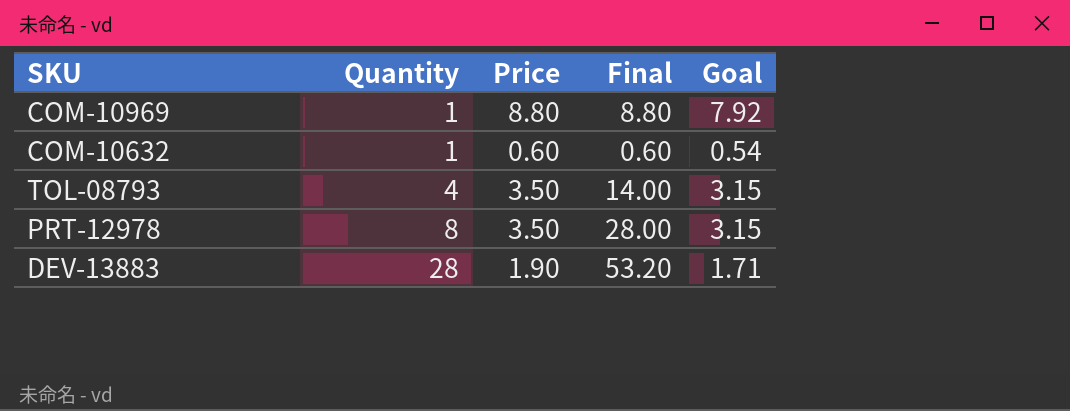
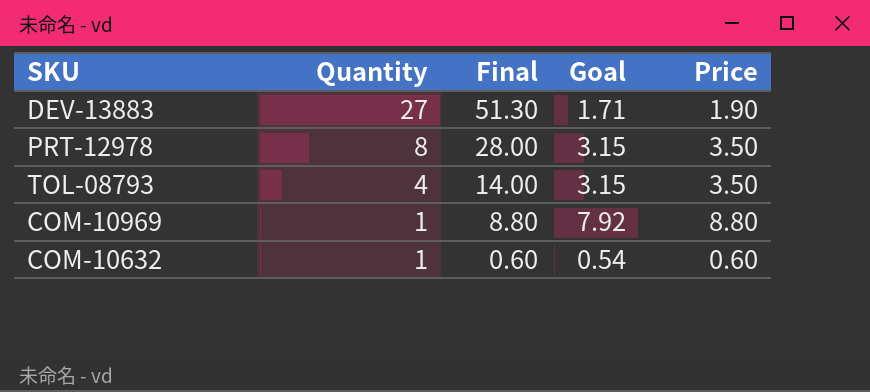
row order: Quantity ascending -> Quantity descending
column Price | position: 3 -> 5
DEV-13883 | Quantity: 28 -> 27
DEV-13883 | Final: 53.20 -> 51.30

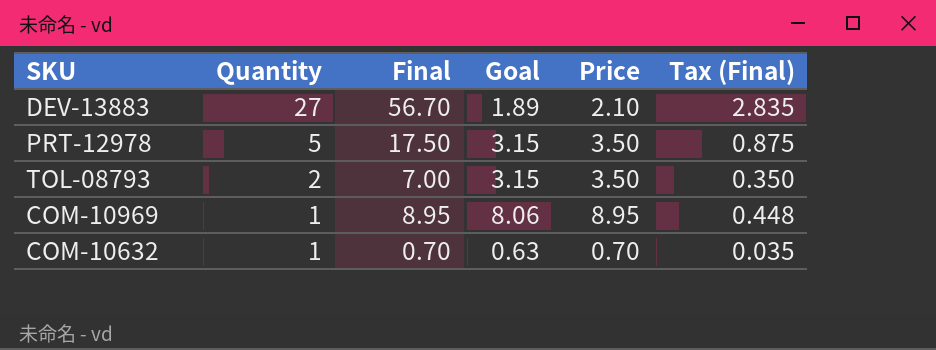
column Tax (Final) | formula: none -> [Final] * 0.05
DEV-13883 | Final: 51.30 -> 56.70
DEV-13883 | Goal: 1.71 -> 1.89
DEV-13883 | Price: 1.90 -> 2.10
PRT-12978 | Quantity: 8 -> 5
PRT-12978 | Final: 28.00 -> 17.50
TOL-08793 | Quantity: 4 -> 2
TOL-08793 | Final: 14.00 -> 7.00
COM-10969 | Final: 8.80 -> 8.95
COM-10969 | Goal: 7.92 -> 8.06
COM-10969 | Price: 8.80 -> 8.95
COM-10632 | Final: 0.60 -> 0.70
COM-10632 | Goal: 0.54 -> 0.63
COM-10632 | Price: 0.60 -> 0.70

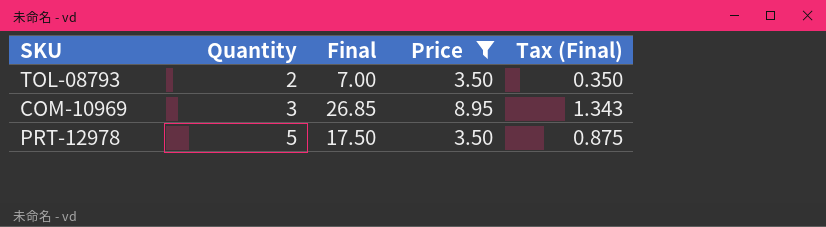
filter: none -> Price >= 3.50
row order: Quantity descending -> Quantity ascending
column Goal | formula: [Price] * 0.9 -> none
COM-10969 | Quantity: 1 -> 3
COM-10969 | Final: 8.95 -> 26.85
COM-10969 | Tax (Final): 0.448 -> 1.343

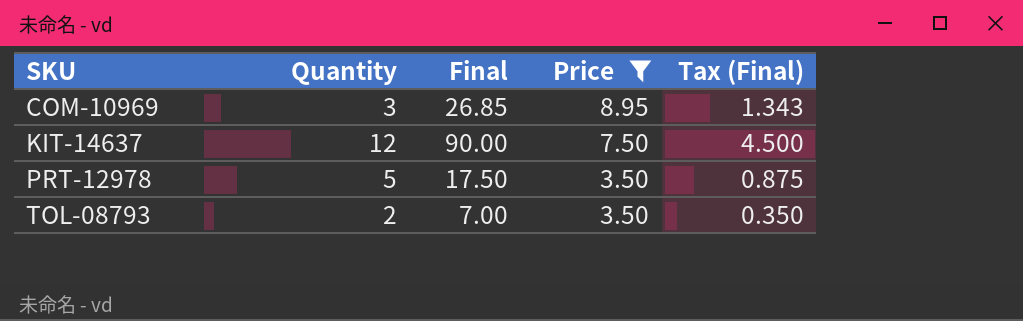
row order: Quantity ascending -> SKU ascending
row KIT-14637: none -> 12 | 90.00 | 7.50 | 4.500

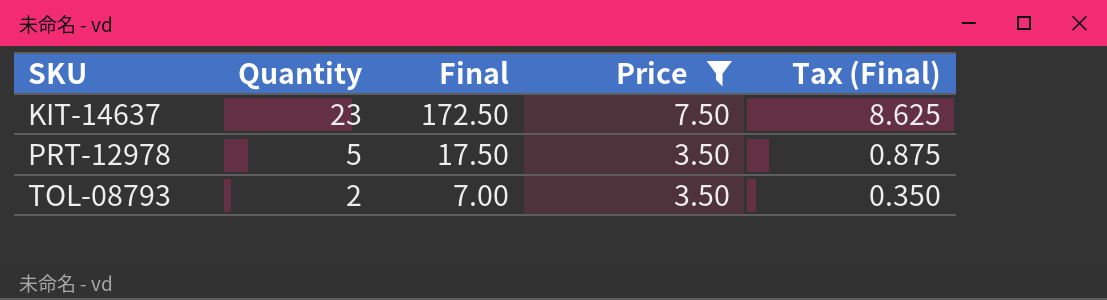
row COM-10969: 3 | 26.85 | 8.95 | 1.343 -> none
KIT-14637 | Quantity: 12 -> 23
KIT-14637 | Final: 90.00 -> 172.50
KIT-14637 | Tax (Final): 4.500 -> 8.625

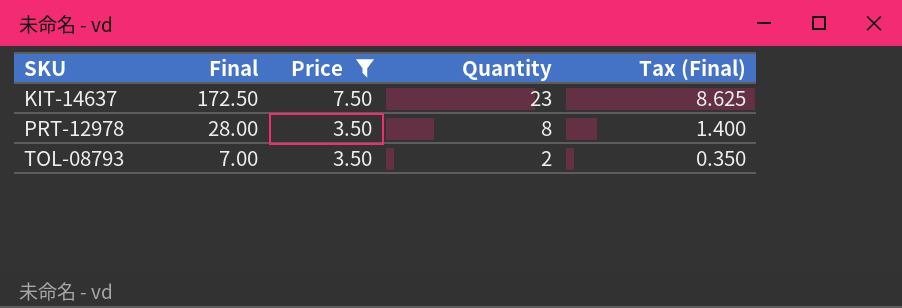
column Quantity | position: 2 -> 4
PRT-12978 | Final: 17.50 -> 28.00
PRT-12978 | Quantity: 5 -> 8
PRT-12978 | Tax (Final): 0.875 -> 1.400

